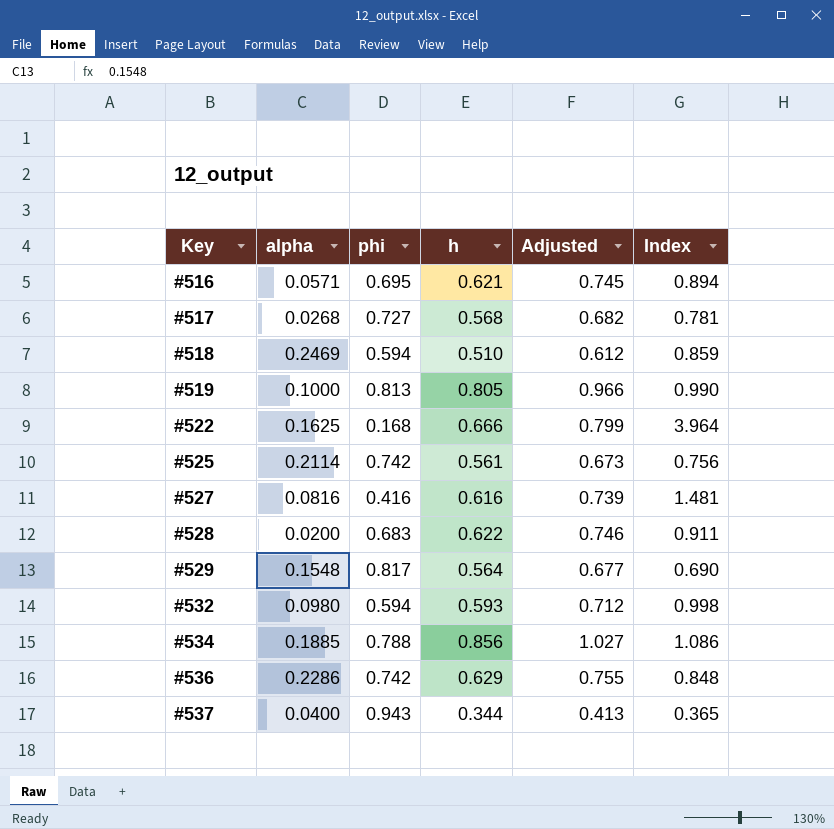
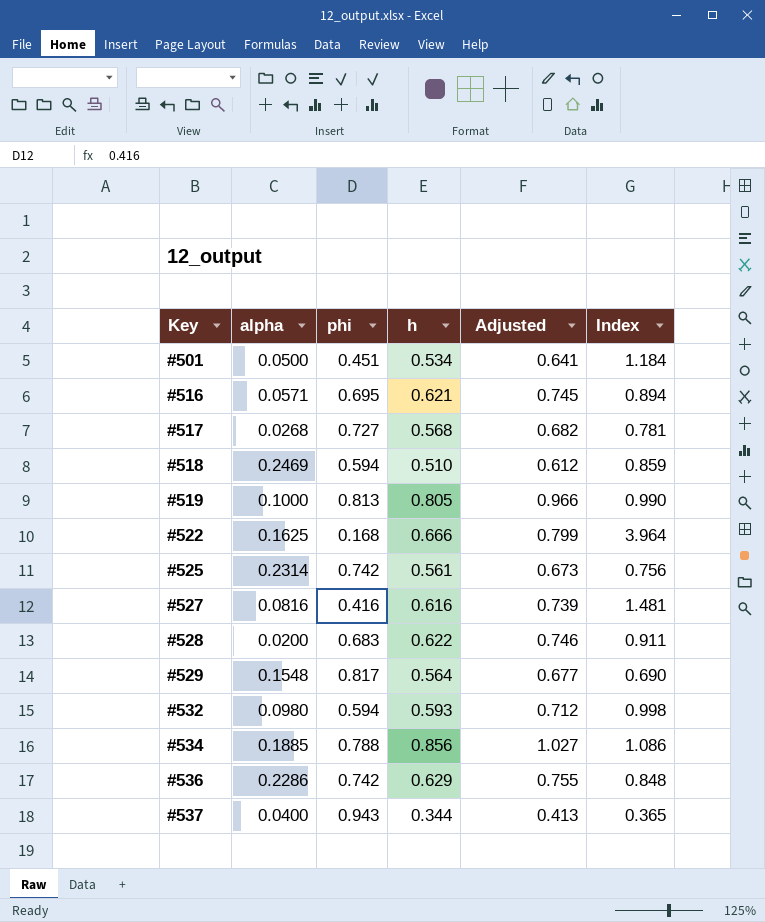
row #501: none -> 0.0500 | 0.451 | 0.534 | 0.641 | 1.184
#525 | alpha: 0.2114 -> 0.2314

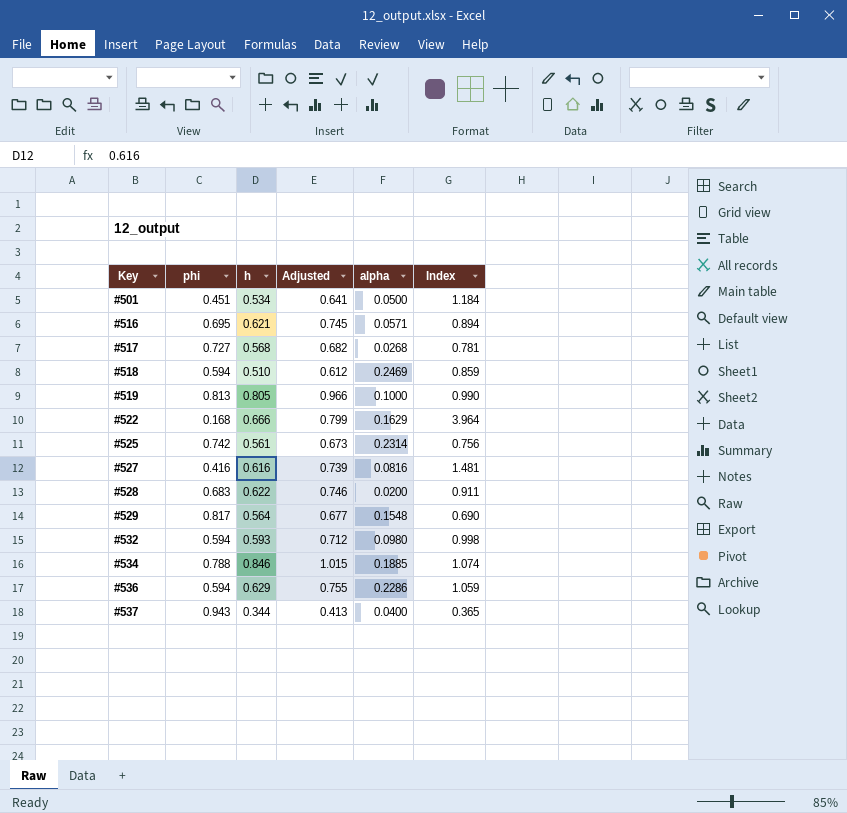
column alpha | position: 2 -> 5
#522 | alpha: 0.1625 -> 0.1629
#534 | h: 0.856 -> 0.846
#534 | Adjusted: 1.027 -> 1.015
#534 | Index: 1.086 -> 1.074
#536 | phi: 0.742 -> 0.594
#536 | Index: 0.848 -> 1.059

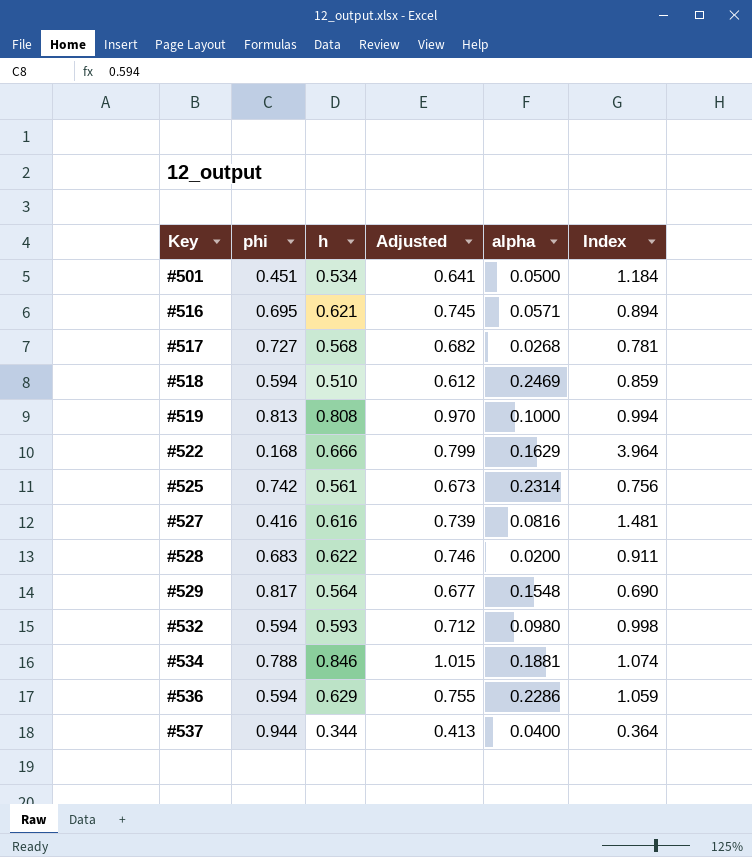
#519 | h: 0.805 -> 0.808
#519 | Adjusted: 0.966 -> 0.970
#519 | Index: 0.990 -> 0.994
#534 | alpha: 0.1885 -> 0.1881
#537 | phi: 0.943 -> 0.944
#537 | Index: 0.365 -> 0.364

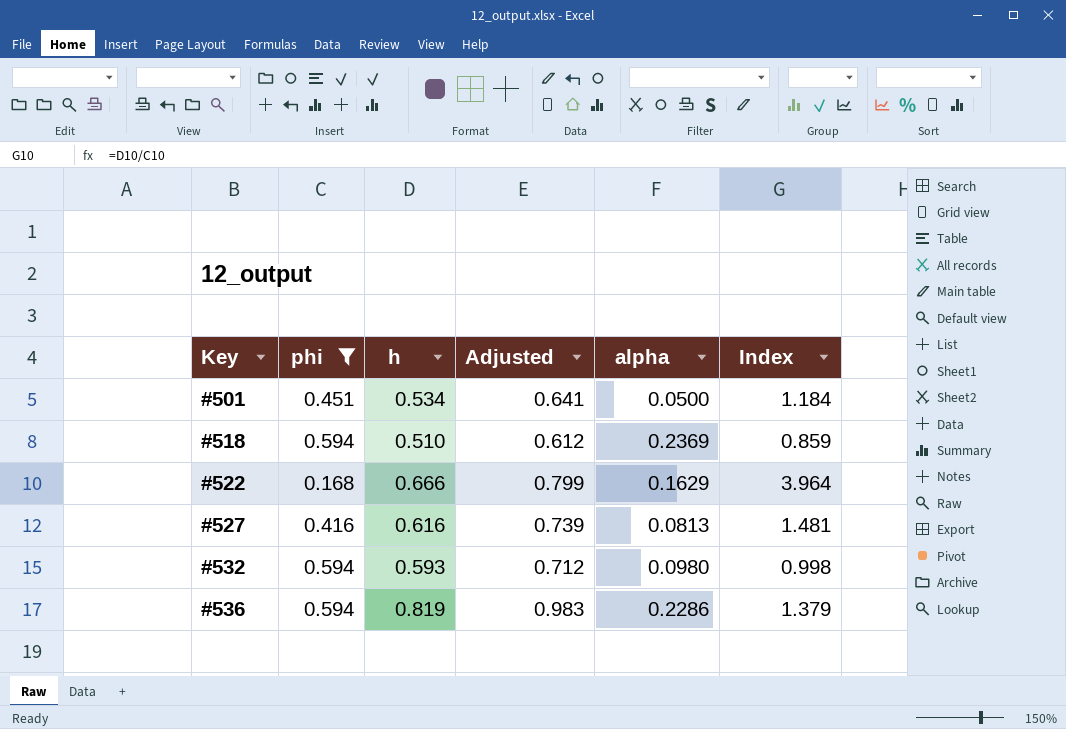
filter: none -> phi <= 0.594
#518 | alpha: 0.2469 -> 0.2369
#527 | alpha: 0.0816 -> 0.0813
#536 | h: 0.629 -> 0.819
#536 | Adjusted: 0.755 -> 0.983
#536 | Index: 1.059 -> 1.379

